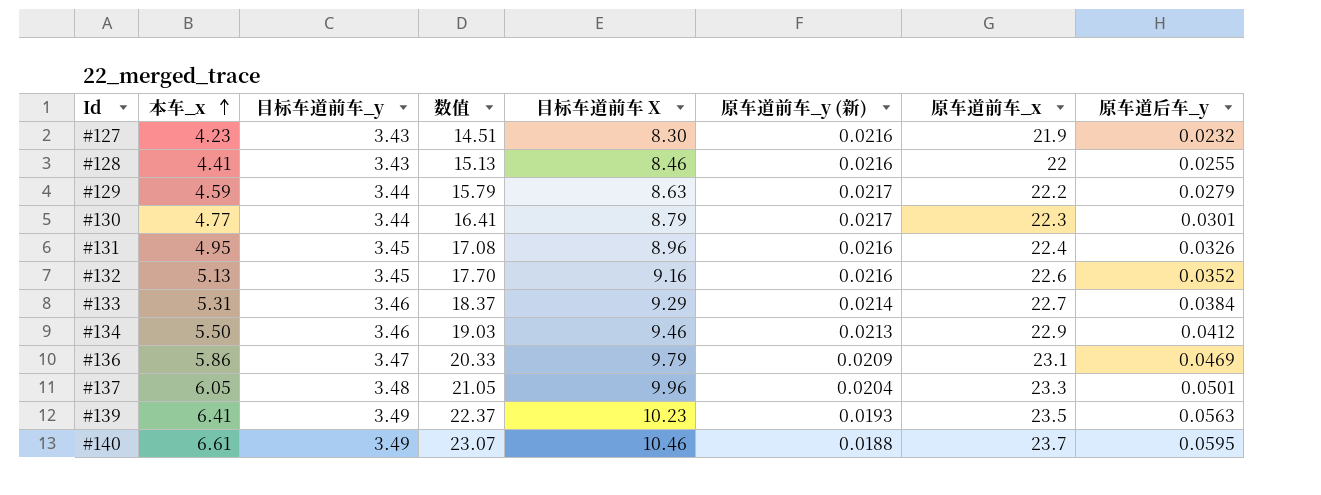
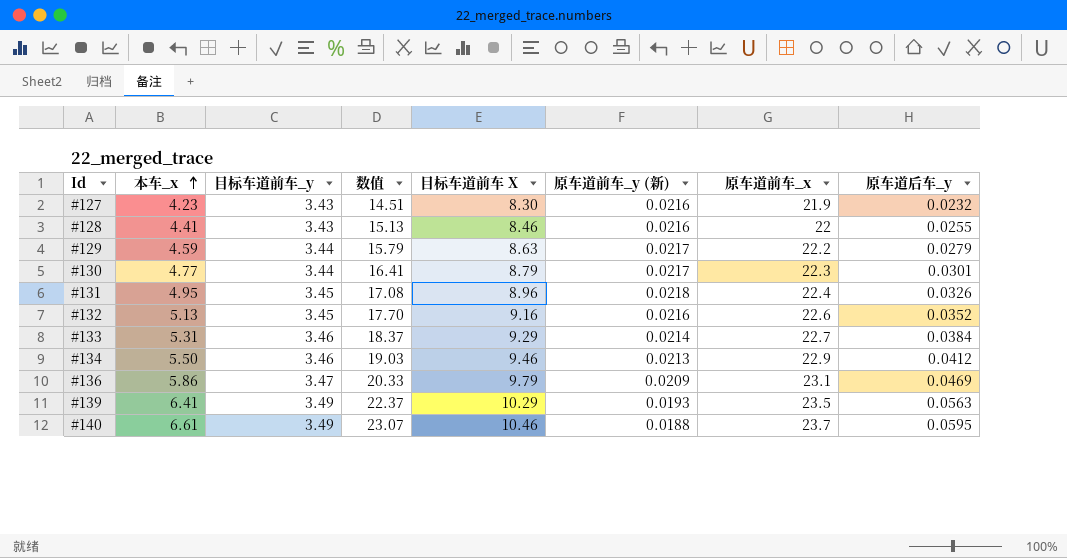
row #137: 6.05 | 3.48 | 21.05 | 9.96 | 0.0204 | 23.3 | 0.0501 -> none
#131 | 原车道前车_y (新): 0.0216 -> 0.0218
#139 | 目标车道前车 X: 10.23 -> 10.29

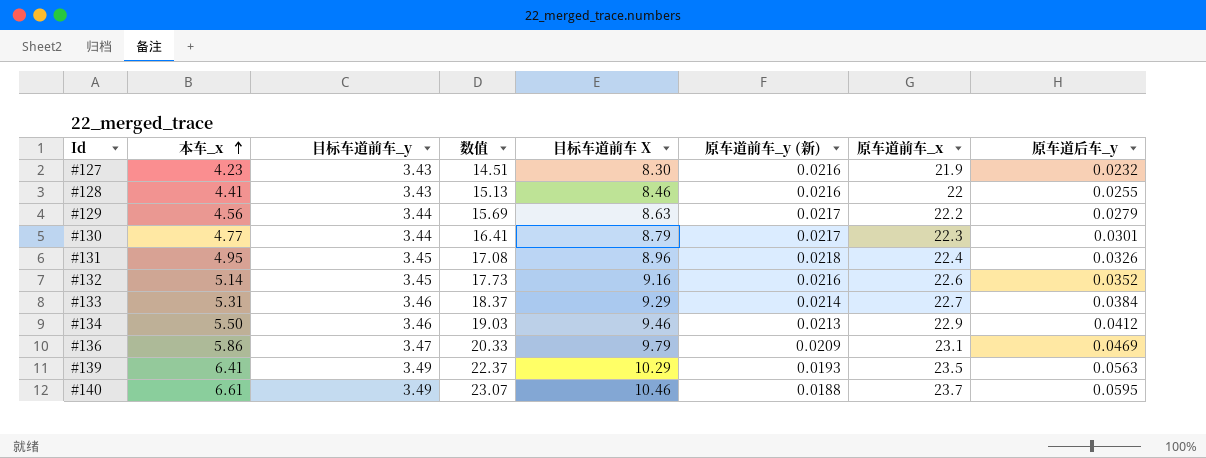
#129 | 本车_x: 4.59 -> 4.56
#129 | 数值: 15.79 -> 15.69
#132 | 本车_x: 5.13 -> 5.14
#132 | 数值: 17.70 -> 17.73

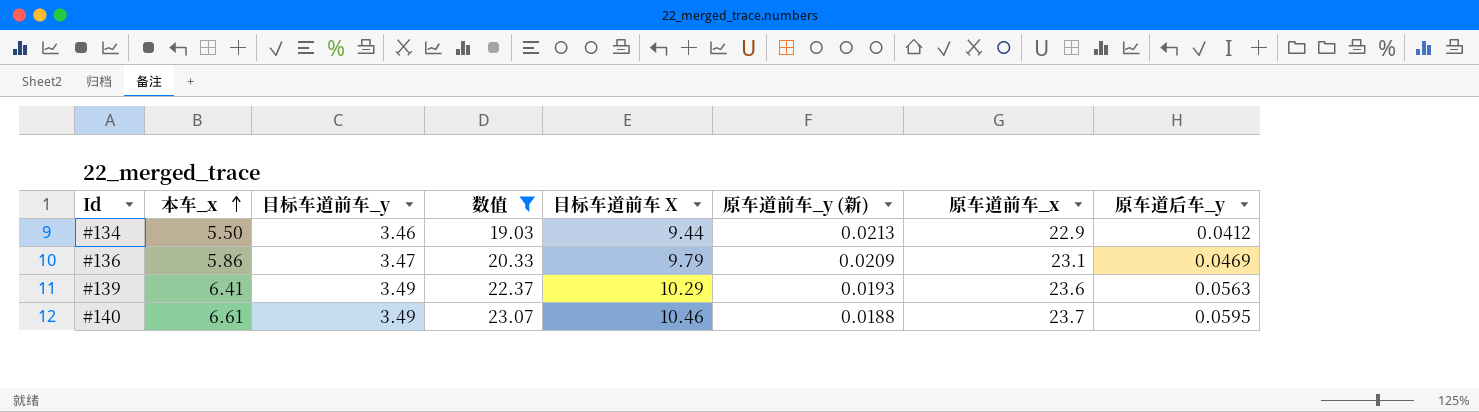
filter: none -> 数值 >= 19.03
#134 | 目标车道前车 X: 9.46 -> 9.44
#139 | 原车道前车_x: 23.5 -> 23.6

